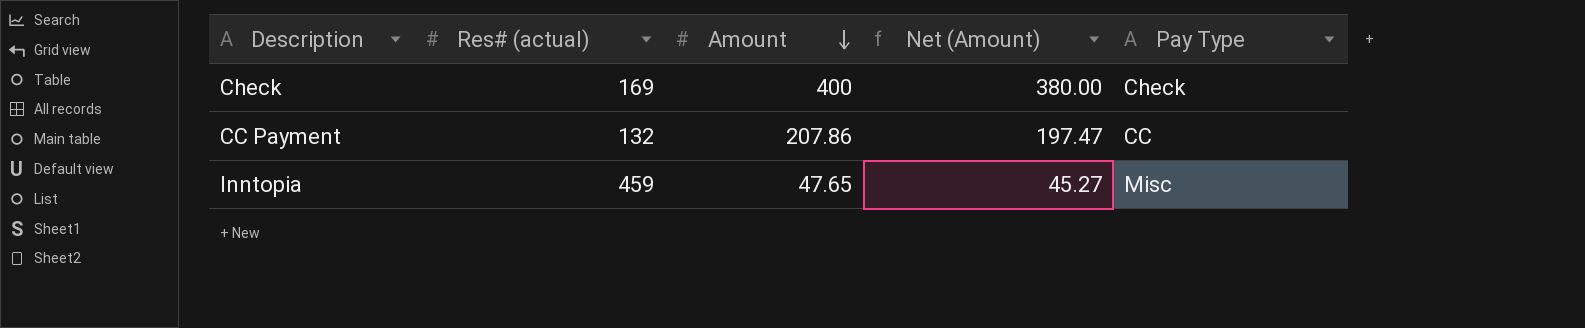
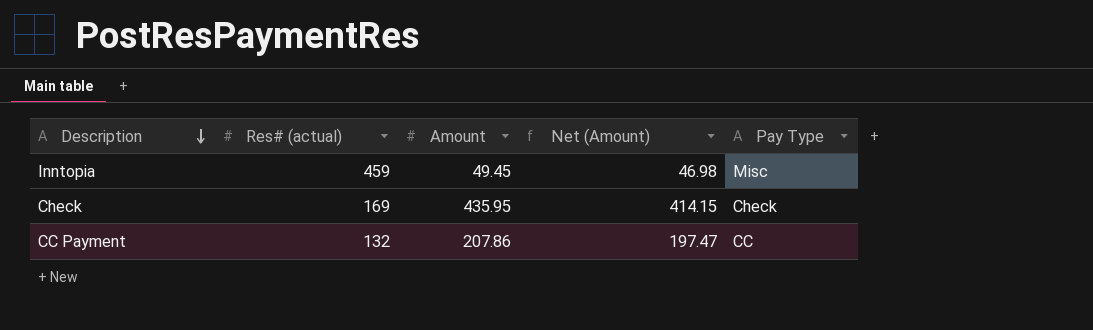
row order: Amount descending -> Description descending
Inntopia | Amount: 47.65 -> 49.45
Inntopia | Net (Amount): 45.27 -> 46.98
Check | Amount: 400 -> 435.95
Check | Net (Amount): 380.00 -> 414.15

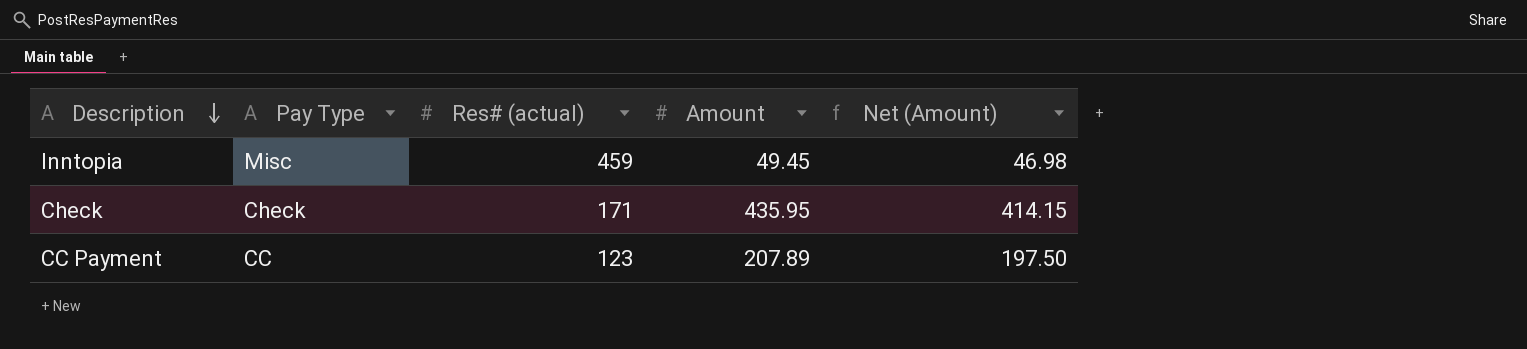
column Pay Type | position: 5 -> 2
Check | Res# (actual): 169 -> 171
CC Payment | Res# (actual): 132 -> 123
CC Payment | Amount: 207.86 -> 207.89
CC Payment | Net (Amount): 197.47 -> 197.50

